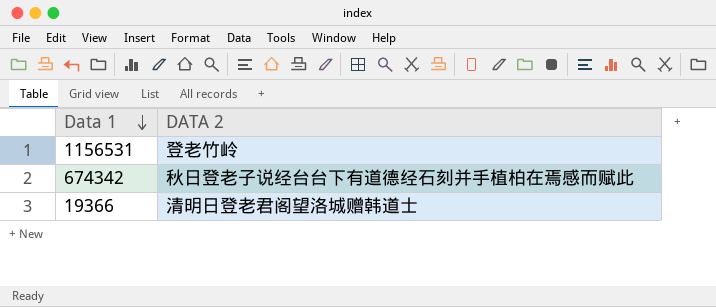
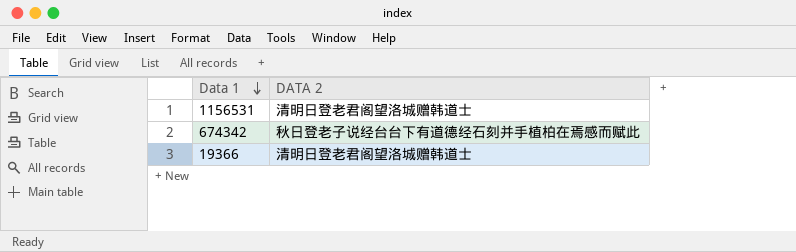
1156531 | DATA 2: 登老竹岭 -> 清明日登老君阁望洛城赠韩道士

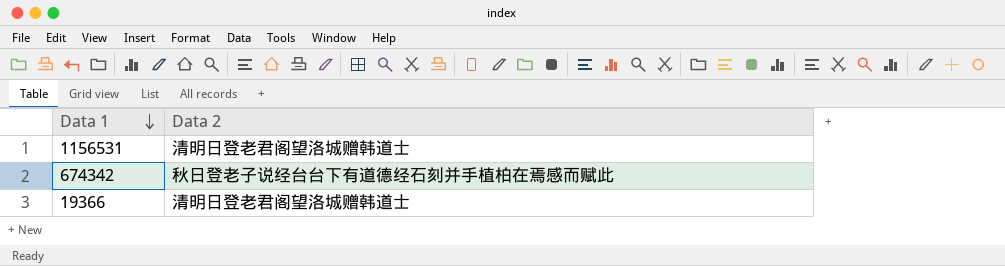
column name: DATA 2 -> Data 2

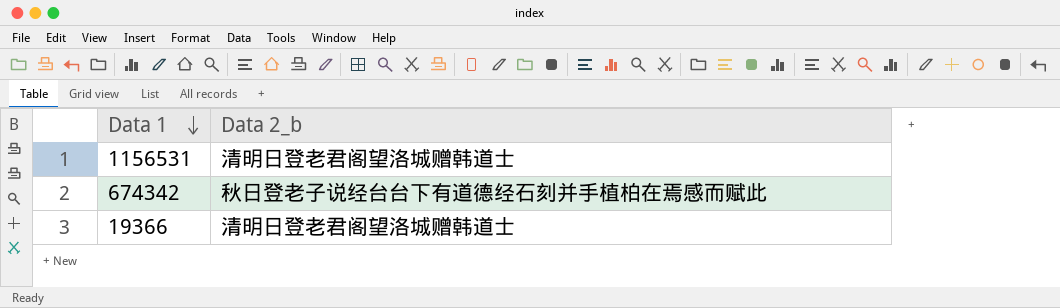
column name: Data 2 -> Data 2_b

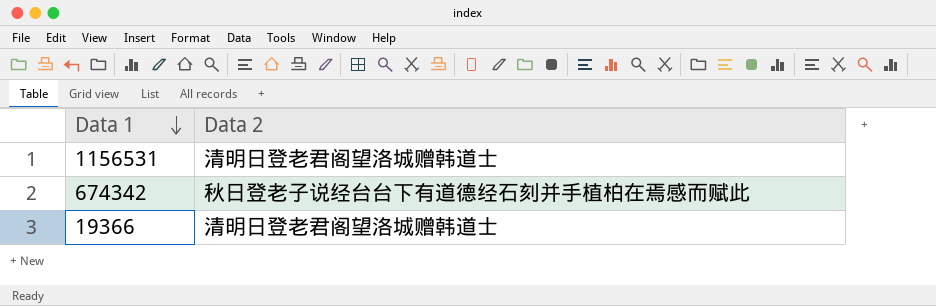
column name: Data 2_b -> Data 2

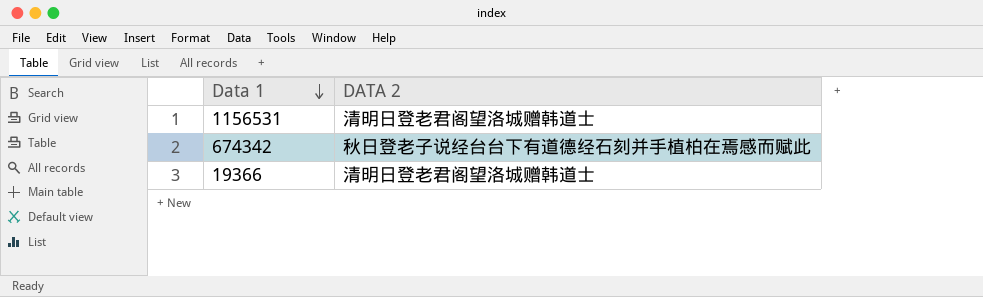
column name: Data 2 -> DATA 2

